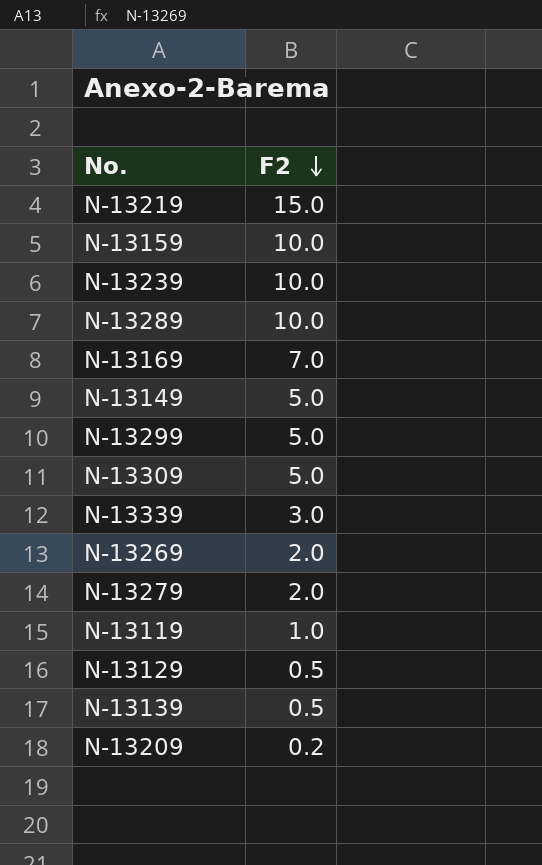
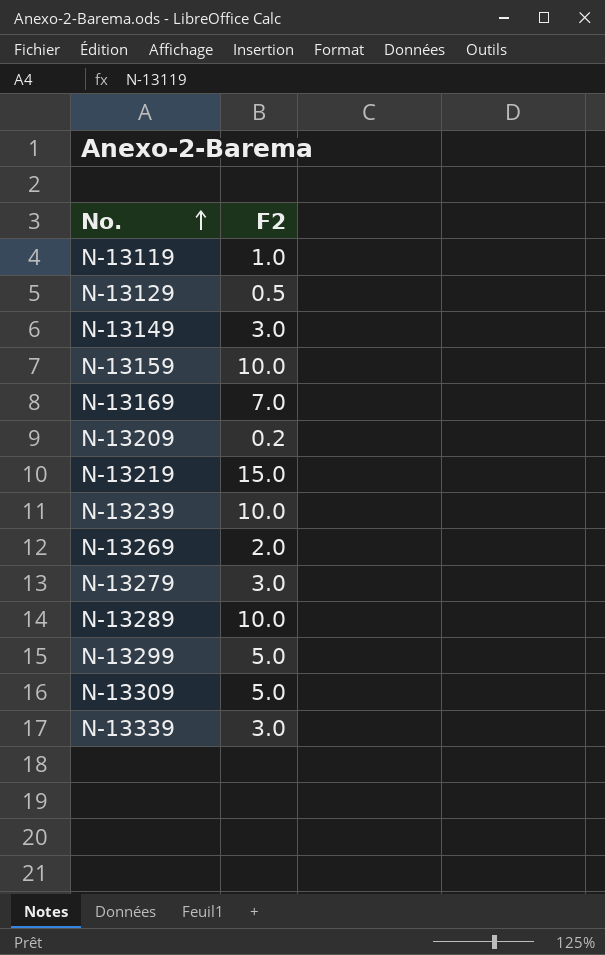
row order: F2 descending -> No. ascending
row N-13139: 0.5 -> none
N-13149 | F2: 5.0 -> 3.0
N-13279 | F2: 2.0 -> 3.0

